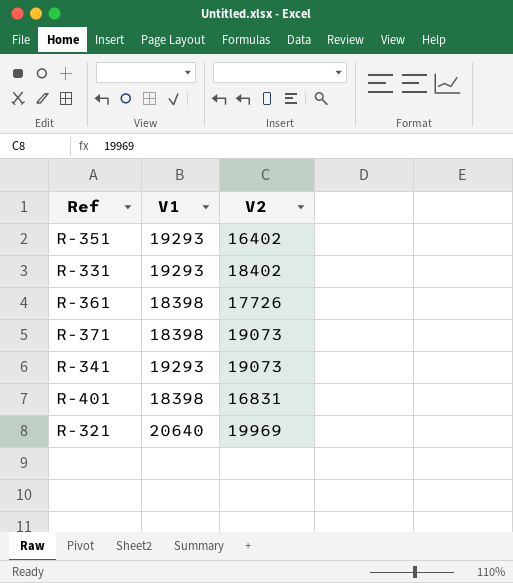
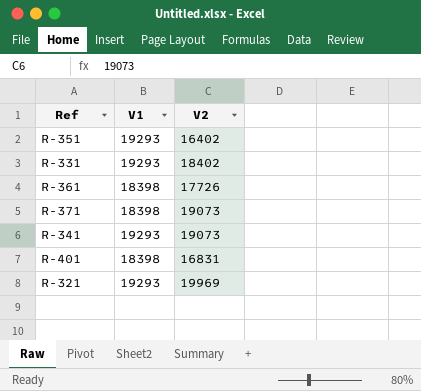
R-321 | V1: 20640 -> 19293

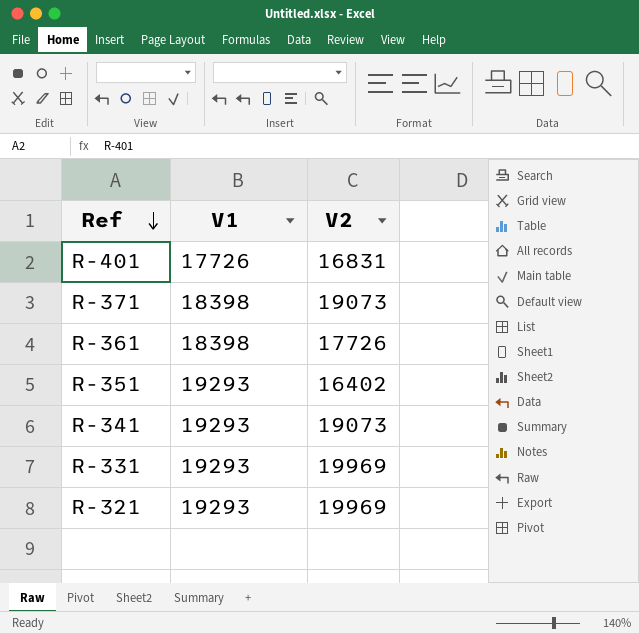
row order: none -> Ref descending
R-401 | V1: 18398 -> 17726
R-331 | V2: 18402 -> 19969

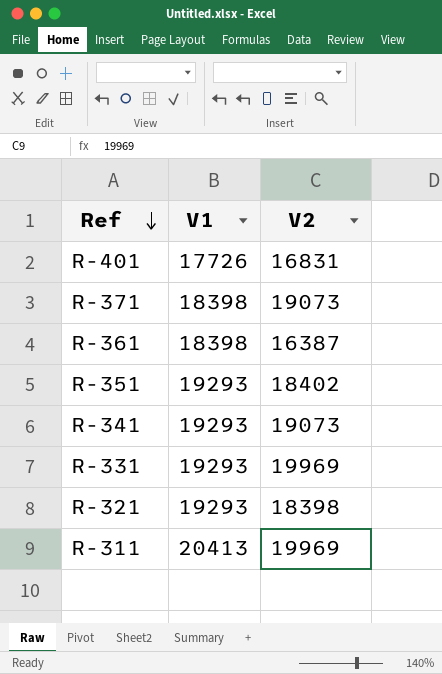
R-361 | V2: 17726 -> 16387
R-351 | V2: 16402 -> 18402
R-321 | V2: 19969 -> 18398
row R-311: none -> 20413 | 19969

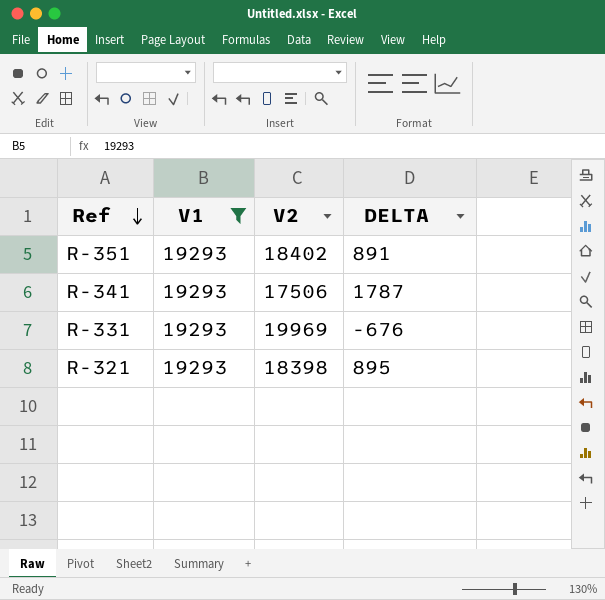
filter: none -> V1 = 19293
column DELTA | formula: none -> [V1] - [V2]
R-341 | V2: 19073 -> 17506

